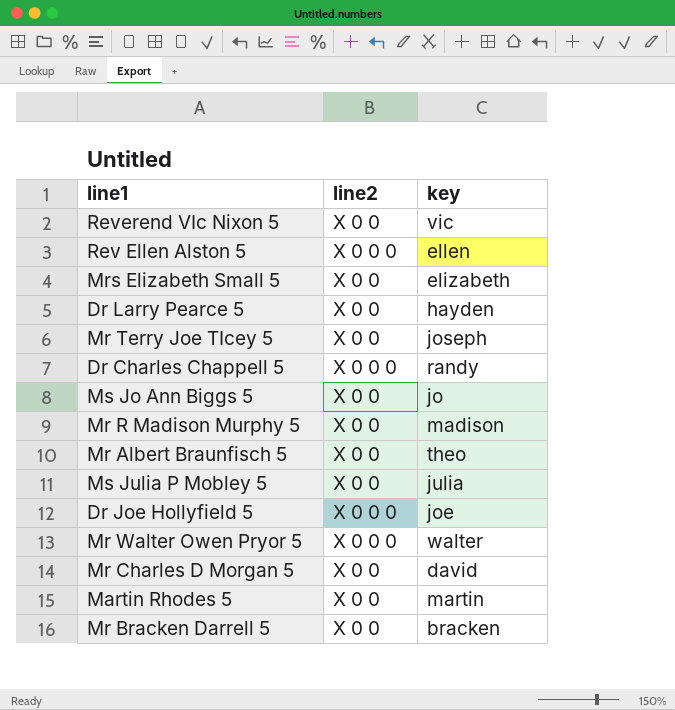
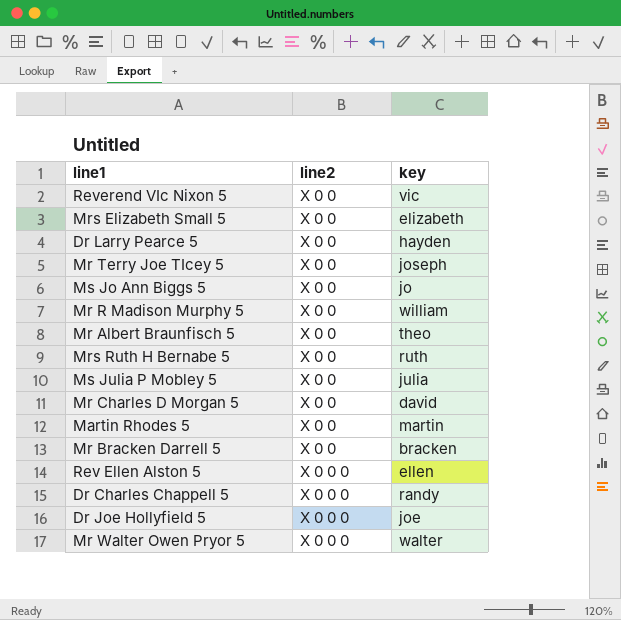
row order: none -> line2 ascending
Mr R Madison Murphy 5 | key: madison -> william
row Mrs Ruth H Bernabe 5: none -> X 0 0 | ruth

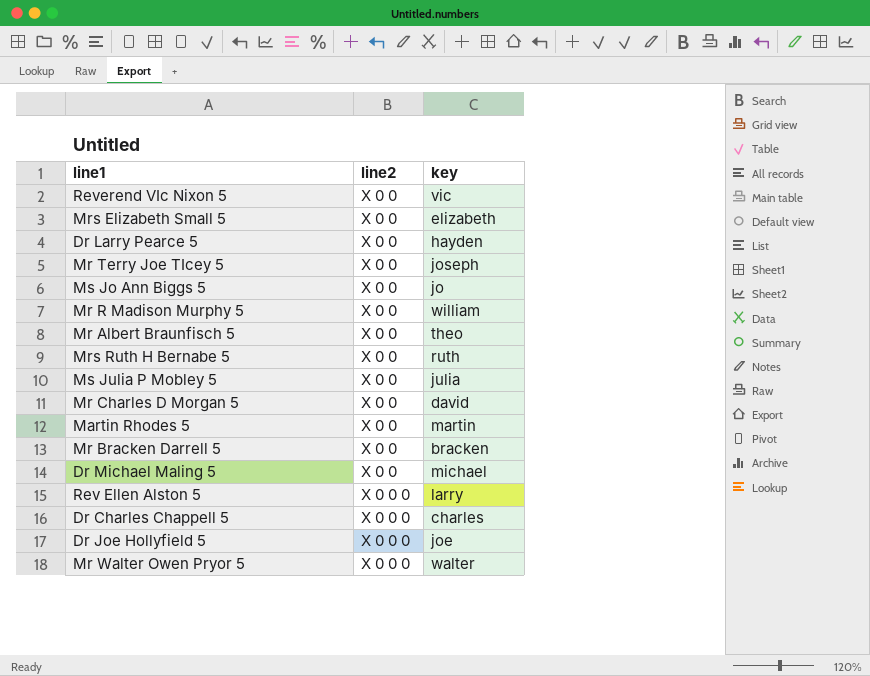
row Dr Michael Maling 5: none -> X 0 0 | michael
Rev Ellen Alston 5 | key: ellen -> larry
Dr Charles Chappell 5 | key: randy -> charles

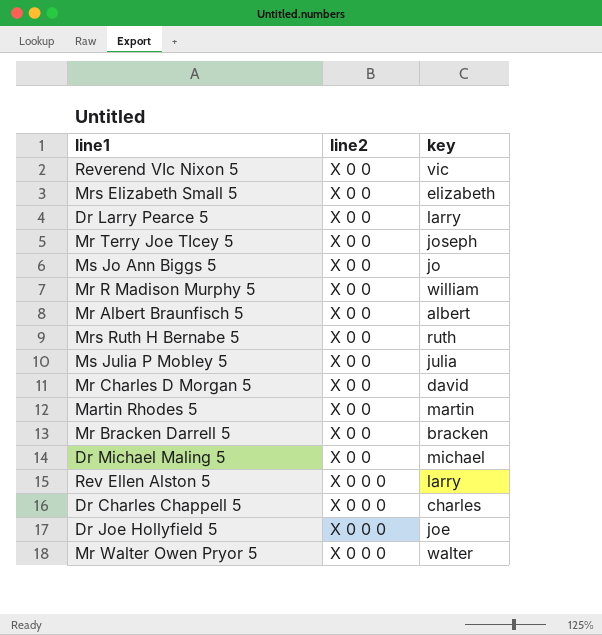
Dr Larry Pearce 5 | key: hayden -> larry
Mr Albert Braunfisch 5 | key: theo -> albert

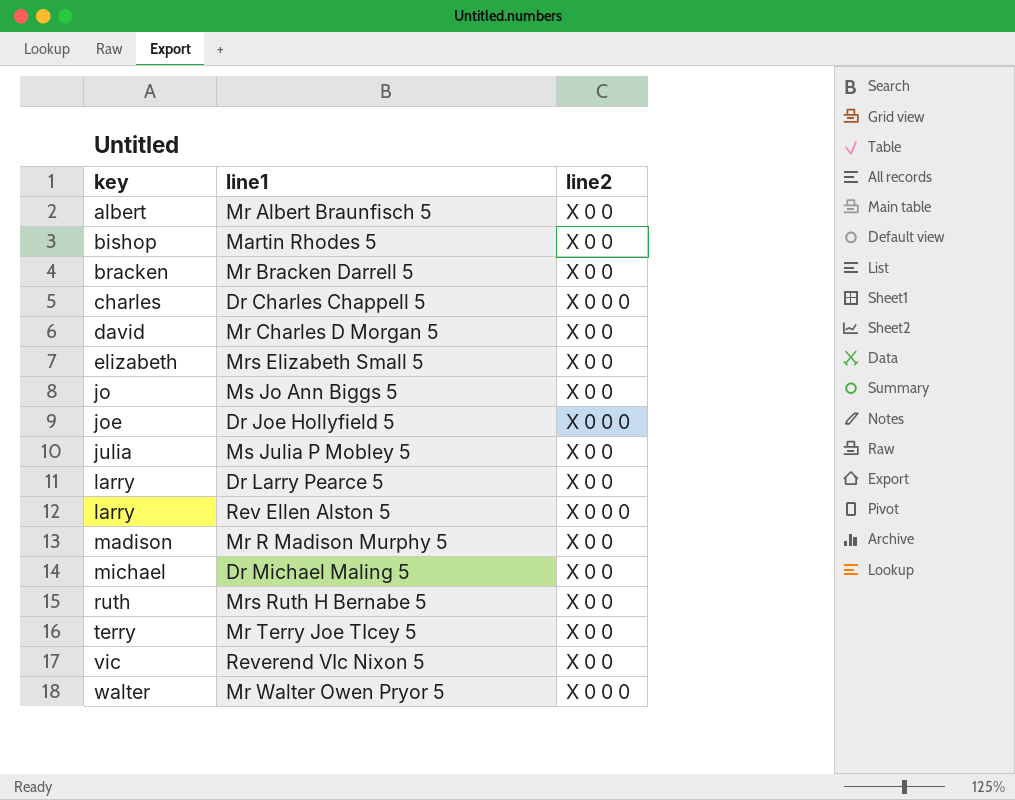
row order: line2 ascending -> key ascending
column key | position: 3 -> 1
Martin Rhodes 5 | key: martin -> bishop
Mr R Madison Murphy 5 | key: william -> madison
Mr Terry Joe TIcey 5 | key: joseph -> terry

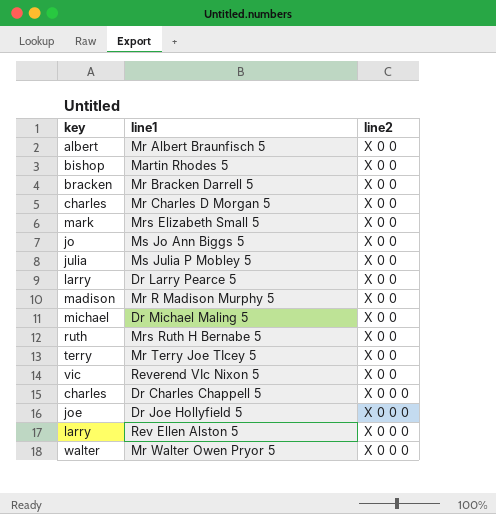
row order: key ascending -> line2 ascending
Mr Charles D Morgan 5 | key: david -> charles
Mrs Elizabeth Small 5 | key: elizabeth -> mark

